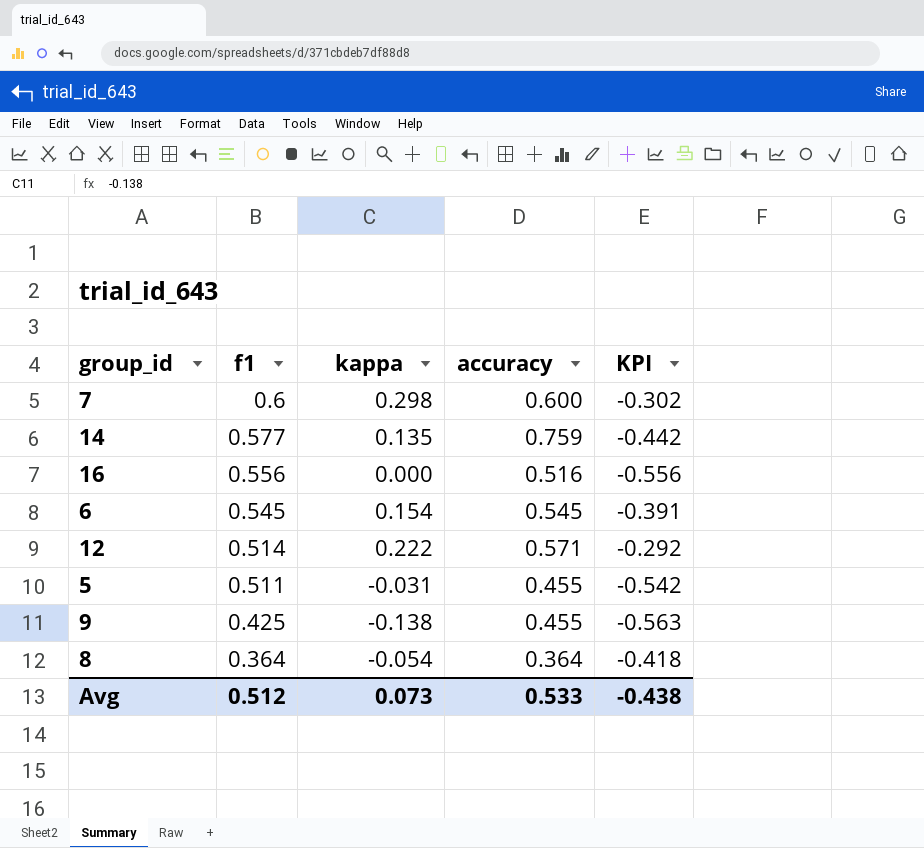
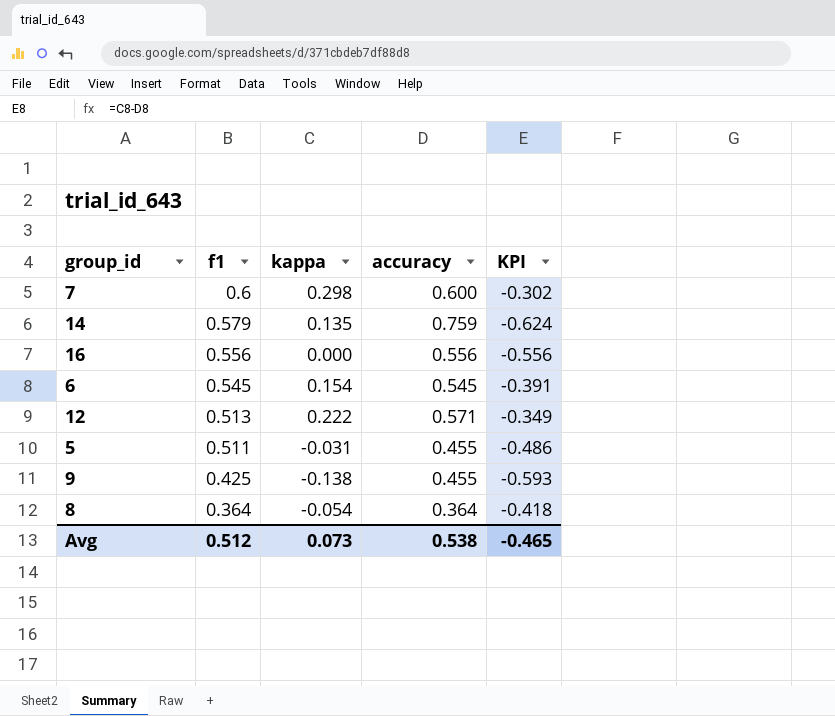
column KPI | formula: [kappa] - [f1] -> [kappa] - [accuracy]
14 | f1: 0.577 -> 0.579
16 | accuracy: 0.516 -> 0.556
12 | f1: 0.514 -> 0.513
Avg | accuracy: 0.533 -> 0.538
Avg | KPI: -0.438 -> -0.465

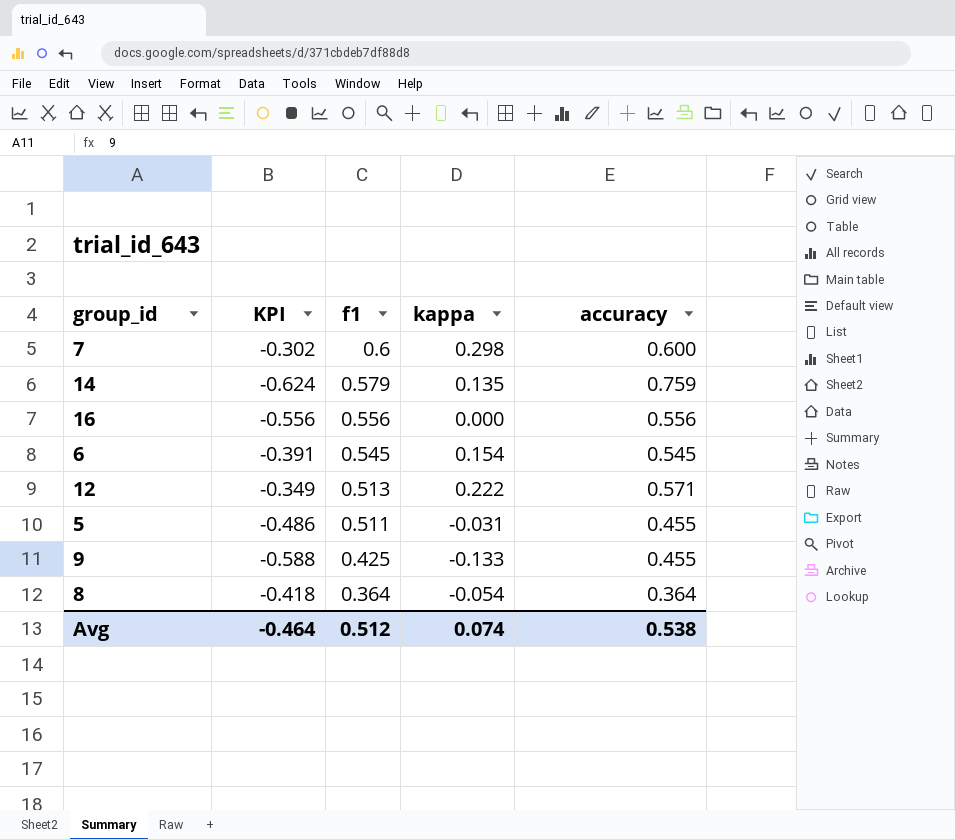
column KPI | position: 5 -> 2
9 | KPI: -0.593 -> -0.588
9 | kappa: -0.138 -> -0.133
Avg | KPI: -0.465 -> -0.464
Avg | kappa: 0.073 -> 0.074

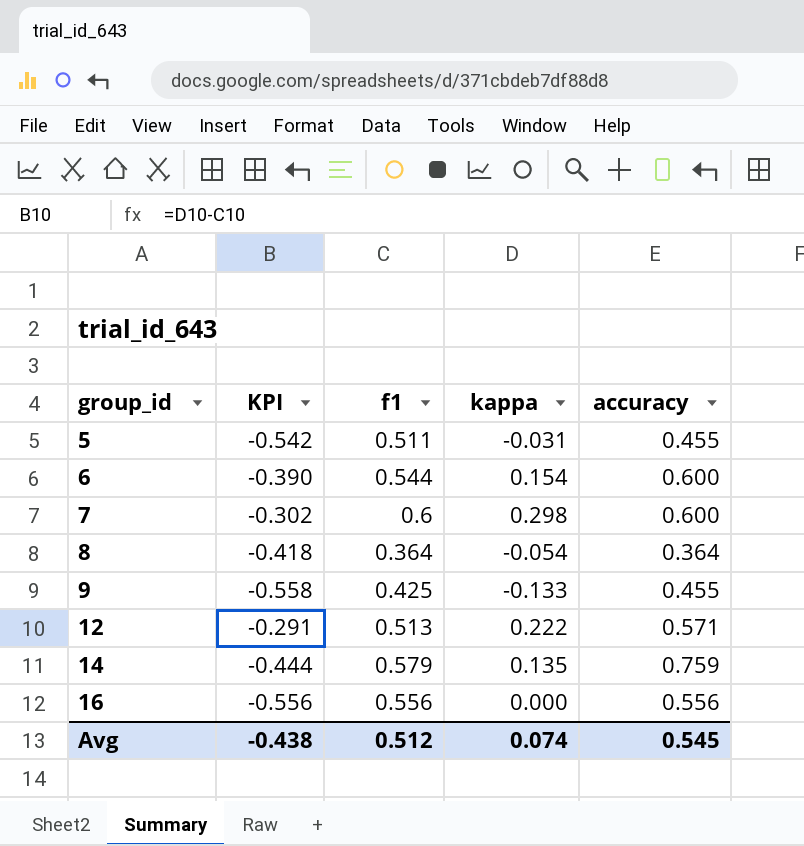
row order: f1 descending -> group_id ascending
column KPI | formula: [kappa] - [accuracy] -> [kappa] - [f1]
6 | f1: 0.545 -> 0.544
6 | accuracy: 0.545 -> 0.600
Avg | KPI: -0.464 -> -0.438
Avg | accuracy: 0.538 -> 0.545

